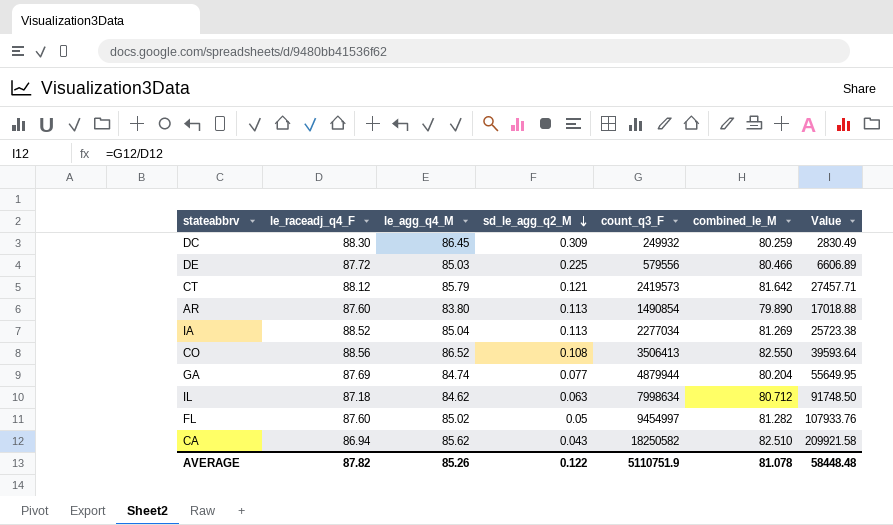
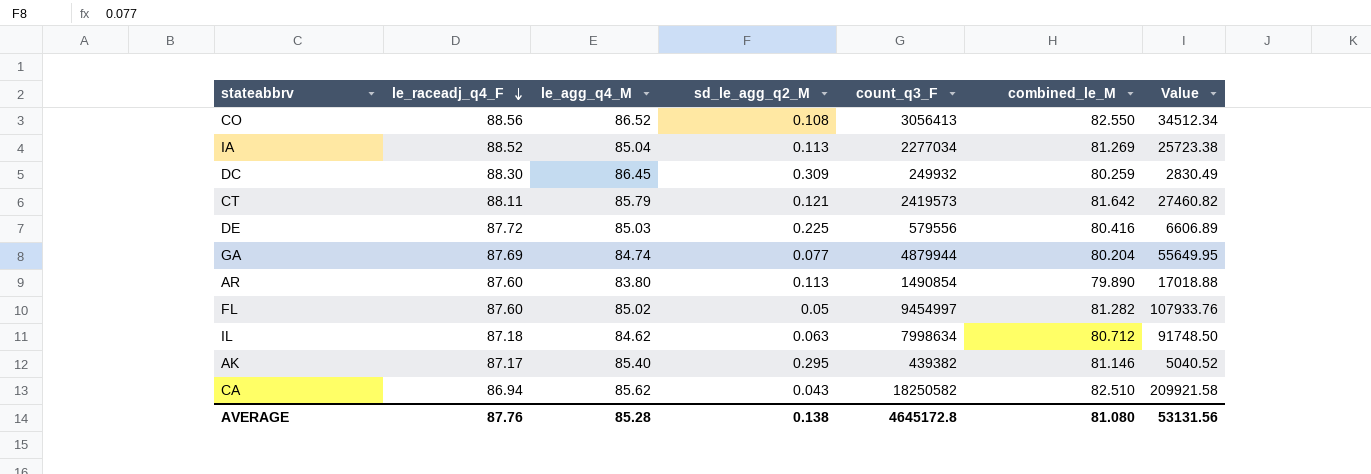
row order: sd_le_agg_q2_M descending -> le_raceadj_q4_F descending
CO | count_q3_F: 3506413 -> 3056413
CO | Value: 39593.64 -> 34512.34
CT | le_raceadj_q4_F: 88.12 -> 88.11
CT | Value: 27457.71 -> 27460.82
DE | combined_le_M: 80.466 -> 80.416
row AK: none -> 87.17 | 85.40 | 0.295 | 439382 | 81.146 | 5040.52
AVERAGE | le_raceadj_q4_F: 87.82 -> 87.76
AVERAGE | le_agg_q4_M: 85.26 -> 85.28
AVERAGE | sd_le_agg_q2_M: 0.122 -> 0.138
AVERAGE | count_q3_F: 5110751.9 -> 4645172.8
AVERAGE | combined_le_M: 81.078 -> 81.080
AVERAGE | Value: 58448.48 -> 53131.56

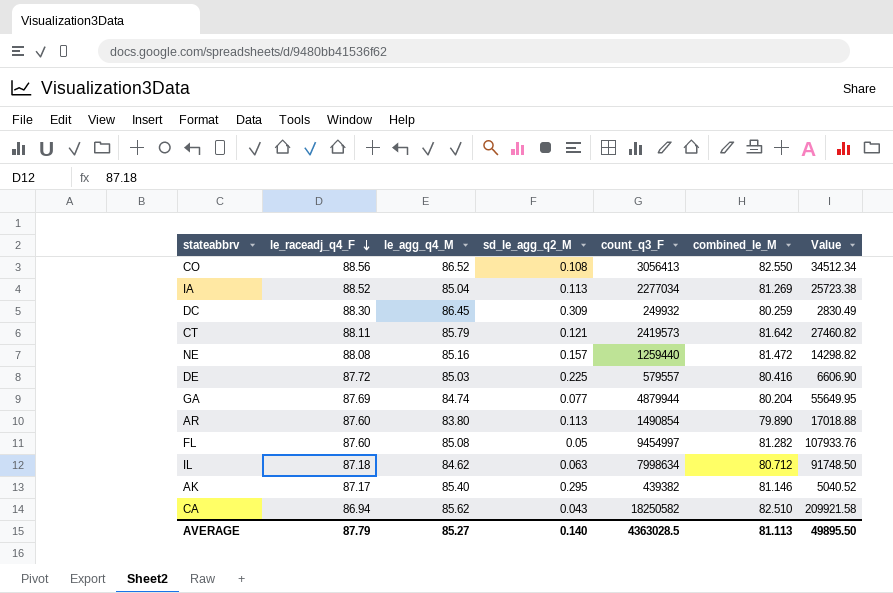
row NE: none -> 88.08 | 85.16 | 0.157 | 1259440 | 81.472 | 14298.82
DE | count_q3_F: 579556 -> 579557
DE | Value: 6606.89 -> 6606.90
FL | le_agg_q4_M: 85.02 -> 85.08
AVERAGE | le_raceadj_q4_F: 87.76 -> 87.79
AVERAGE | le_agg_q4_M: 85.28 -> 85.27
AVERAGE | sd_le_agg_q2_M: 0.138 -> 0.140
AVERAGE | count_q3_F: 4645172.8 -> 4363028.5
AVERAGE | combined_le_M: 81.080 -> 81.113
AVERAGE | Value: 53131.56 -> 49895.50

